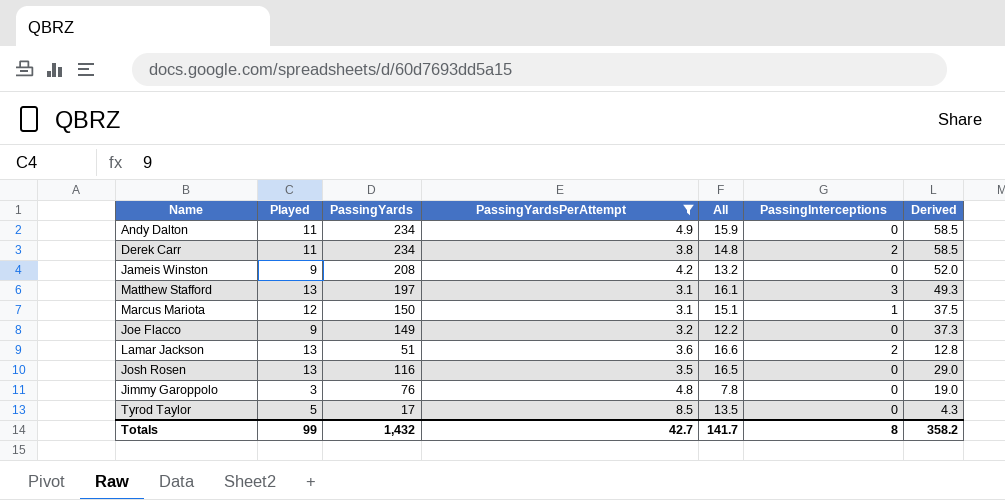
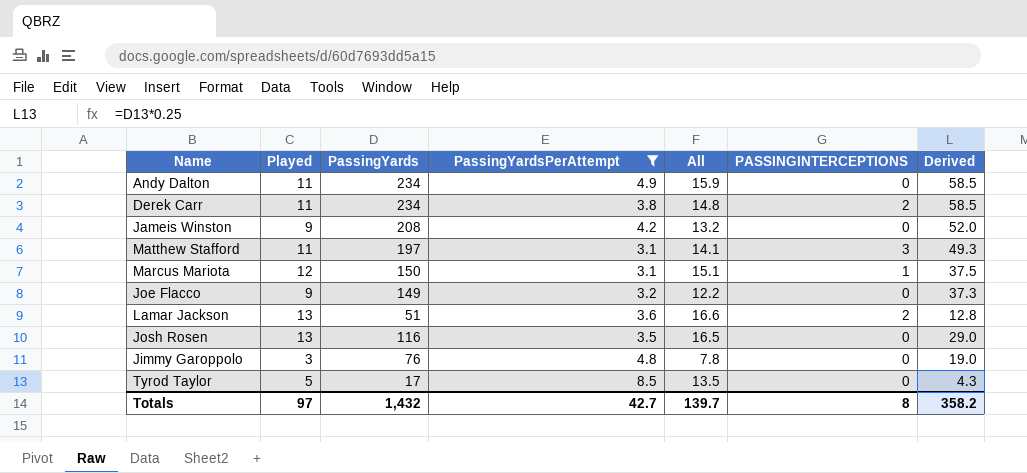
column name: PassingInterceptions -> PASSINGINTERCEPTIONS
Matthew Stafford | Played: 13 -> 11
Matthew Stafford | All: 16.1 -> 14.1
Totals | Played: 99 -> 97
Totals | All: 141.7 -> 139.7

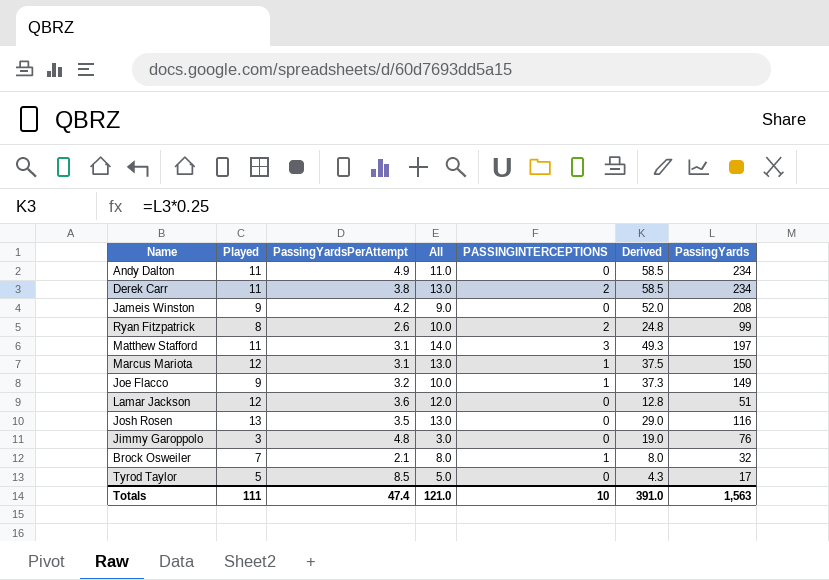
filter: PassingYardsPerAttempt >= 3.1 -> none
column All | formula: [Played] + [PassingYardsPerAttempt] -> [Played] + [PASSINGINTERCEPTIONS]
column PassingYards | position: 3 -> 7
Joe Flacco | PASSINGINTERCEPTIONS: 0 -> 1
Lamar Jackson | Played: 13 -> 12
Lamar Jackson | PASSINGINTERCEPTIONS: 2 -> 0
Totals | Played: 97 -> 111
Totals | PassingYardsPerAttempt: 42.7 -> 47.4
Totals | All: 139.7 -> 121.0
Totals | PASSINGINTERCEPTIONS: 8 -> 10
Totals | Derived: 358.2 -> 391.0
Totals | PassingYards: 1,432 -> 1,563

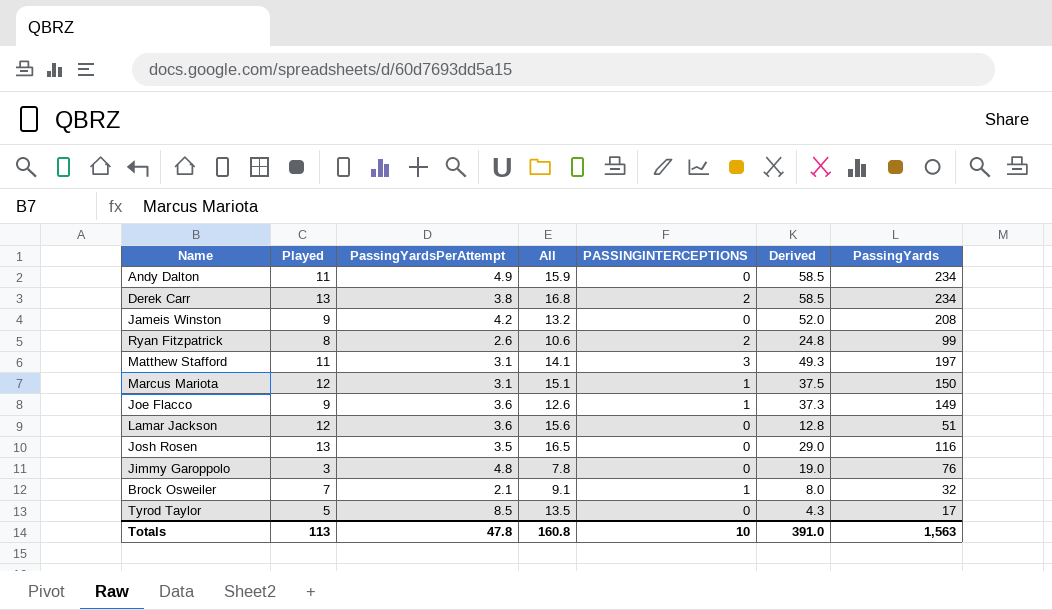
column All | formula: [Played] + [PASSINGINTERCEPTIONS] -> [Played] + [PassingYardsPerAttempt]
Derek Carr | Played: 11 -> 13
Joe Flacco | PassingYardsPerAttempt: 3.2 -> 3.6
Totals | Played: 111 -> 113
Totals | PassingYardsPerAttempt: 47.4 -> 47.8
Totals | All: 121.0 -> 160.8

